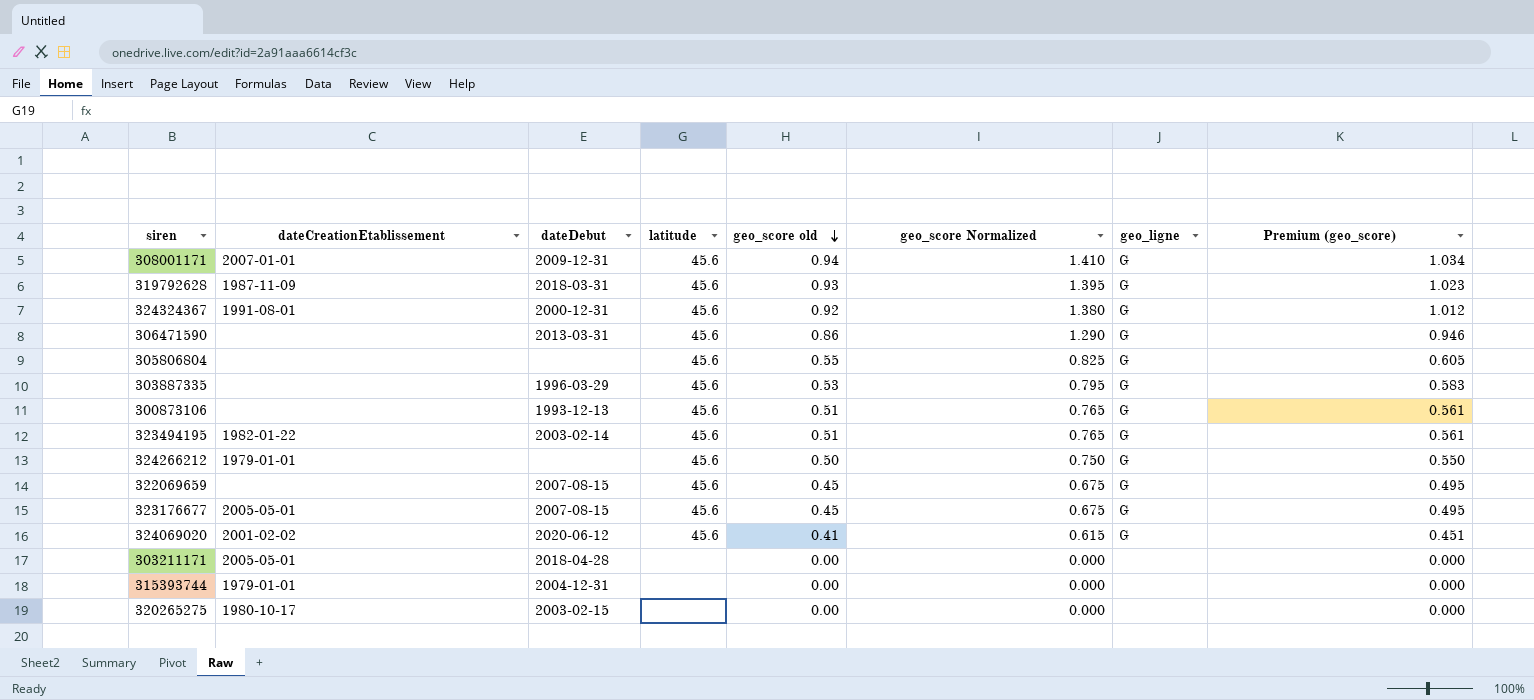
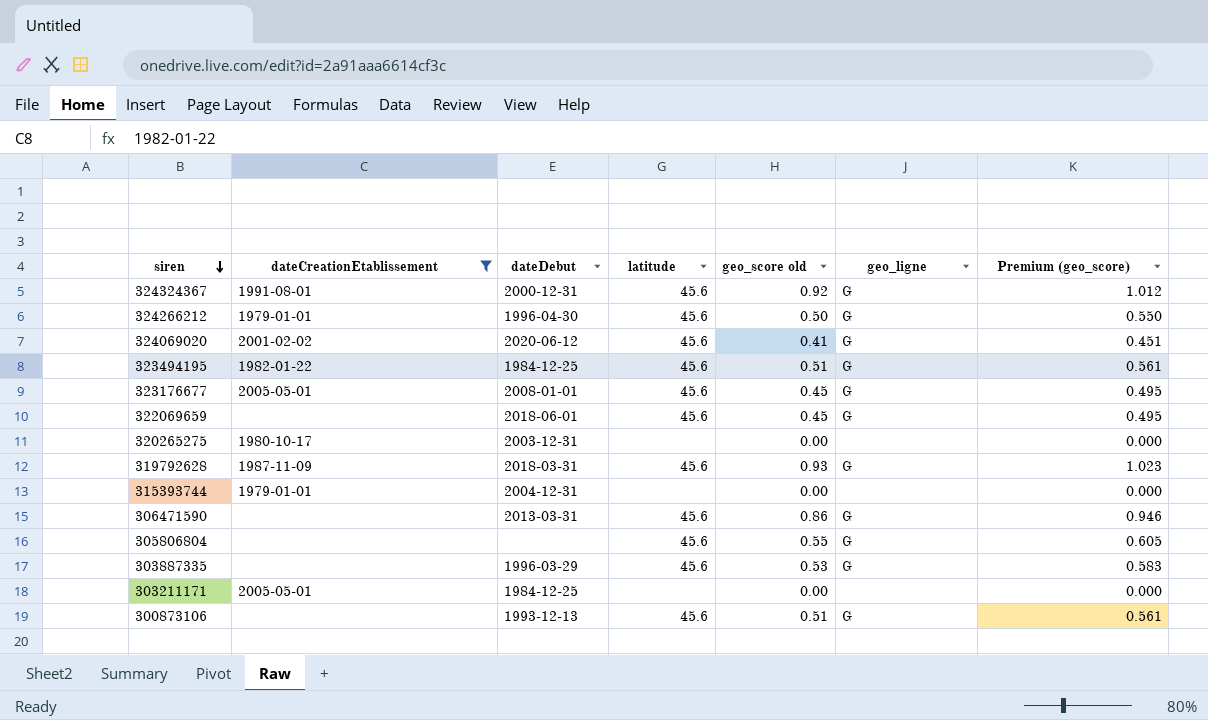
filter: none -> dateCreationEtablissement != 2007-01-01
row order: geo_score old descending -> siren descending
column geo_score Normalized | formula: [geo_score old] * 1.5 -> none
324266212 | dateDebut: none -> 1996-04-30
323494195 | dateDebut: 2003-02-14 -> 1984-12-25
323176677 | dateDebut: 2007-08-15 -> 2008-01-01
322069659 | dateDebut: 2007-08-15 -> 2018-06-01
320265275 | dateDebut: 2003-02-15 -> 2003-12-31
303211171 | dateDebut: 2018-04-28 -> 1984-12-25

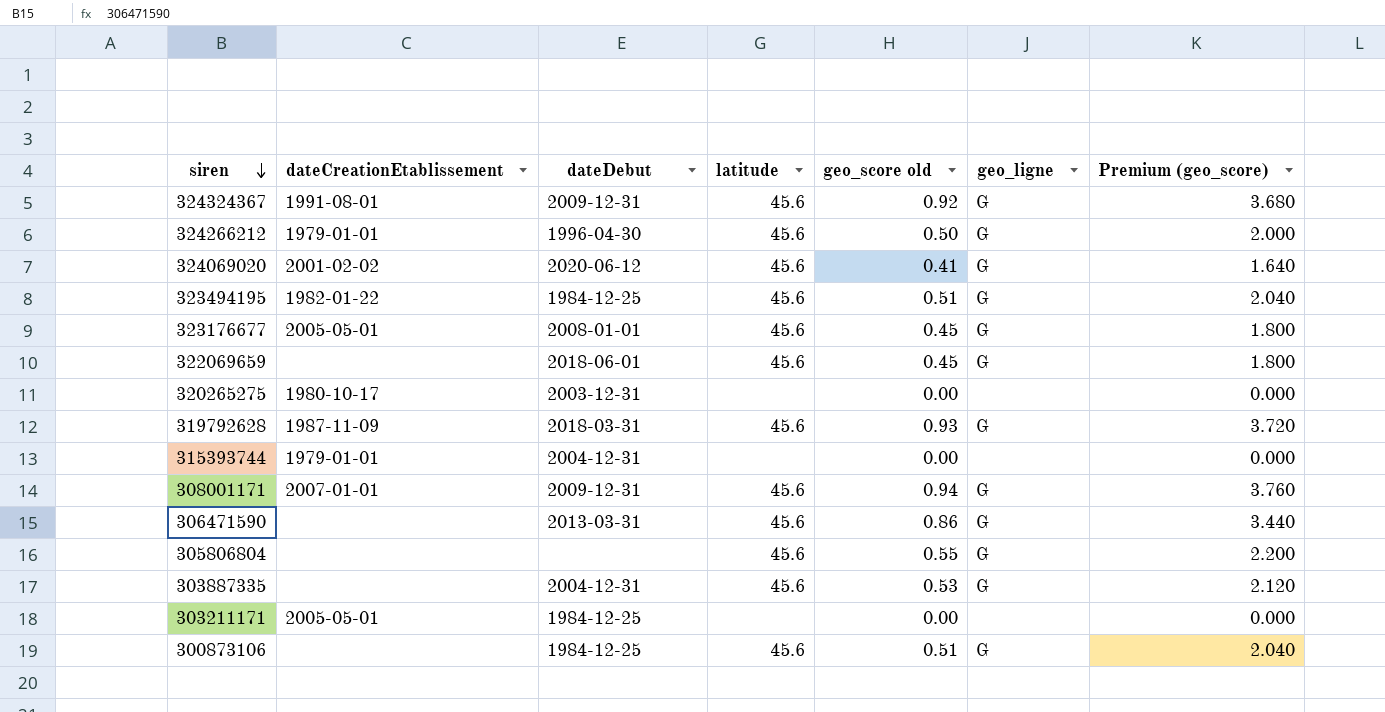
filter: dateCreationEtablissement != 2007-01-01 -> none
column Premium (geo_score) | formula: [geo_score old] * 1.1 -> [geo_score old] * 4
324324367 | dateDebut: 2000-12-31 -> 2009-12-31
303887335 | dateDebut: 1996-03-29 -> 2004-12-31
300873106 | dateDebut: 1993-12-13 -> 1984-12-25

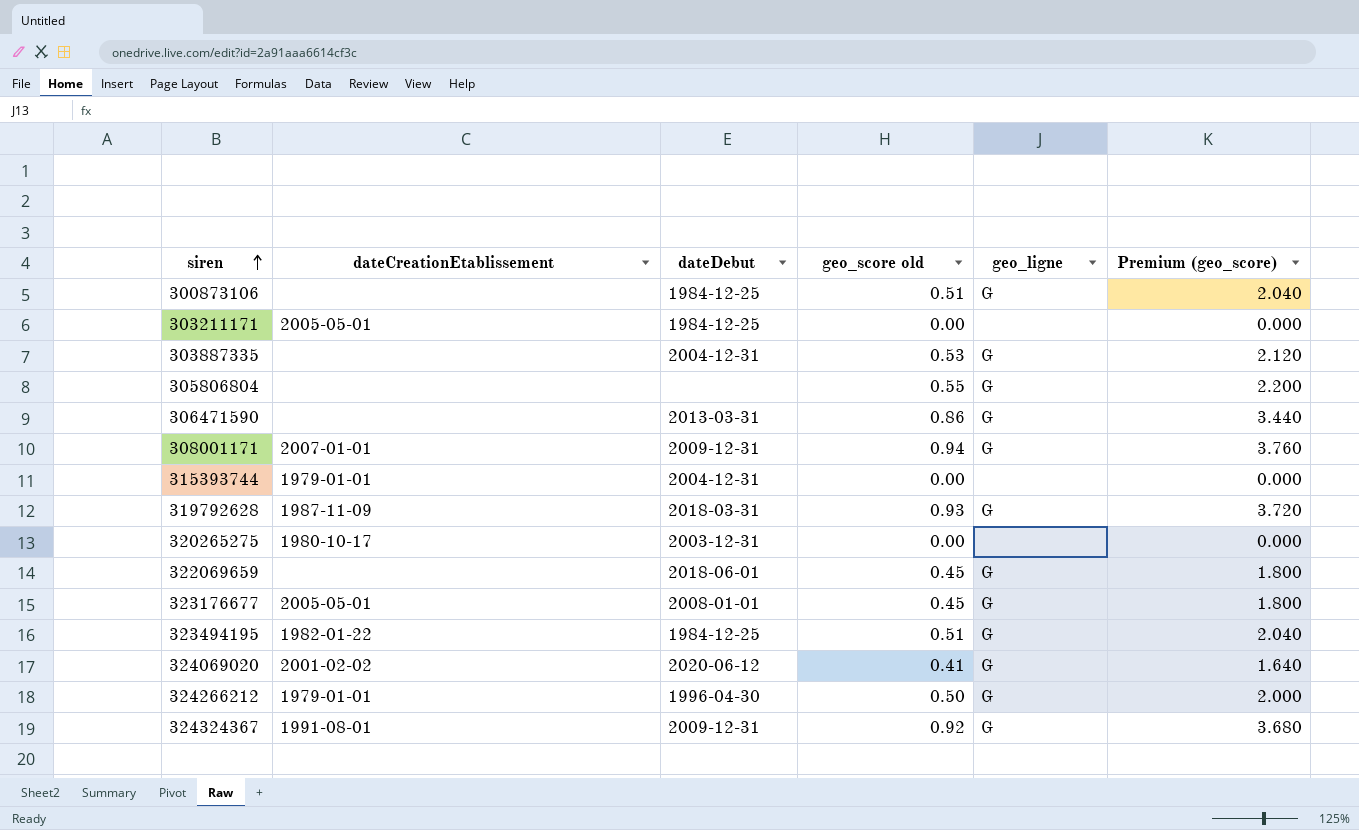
row order: siren descending -> siren ascending
column latitude | position: 4 -> none

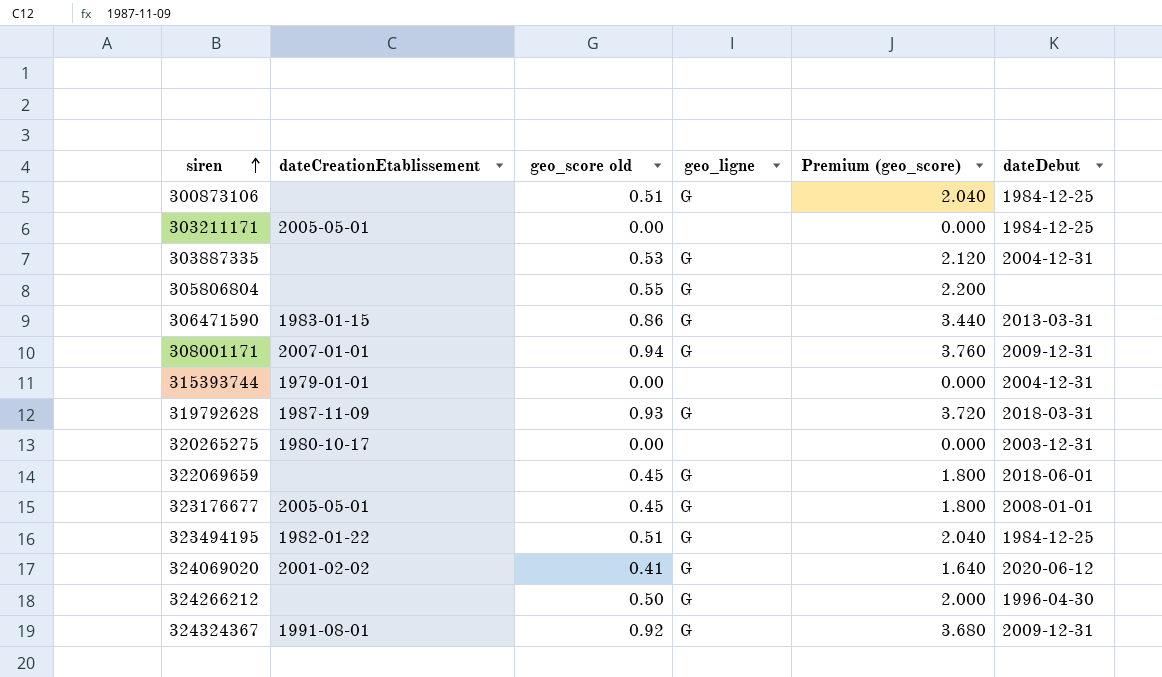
column dateDebut | position: 3 -> 6
306471590 | dateCreationEtablissement: none -> 1983-01-15
324266212 | dateCreationEtablissement: 1979-01-01 -> none

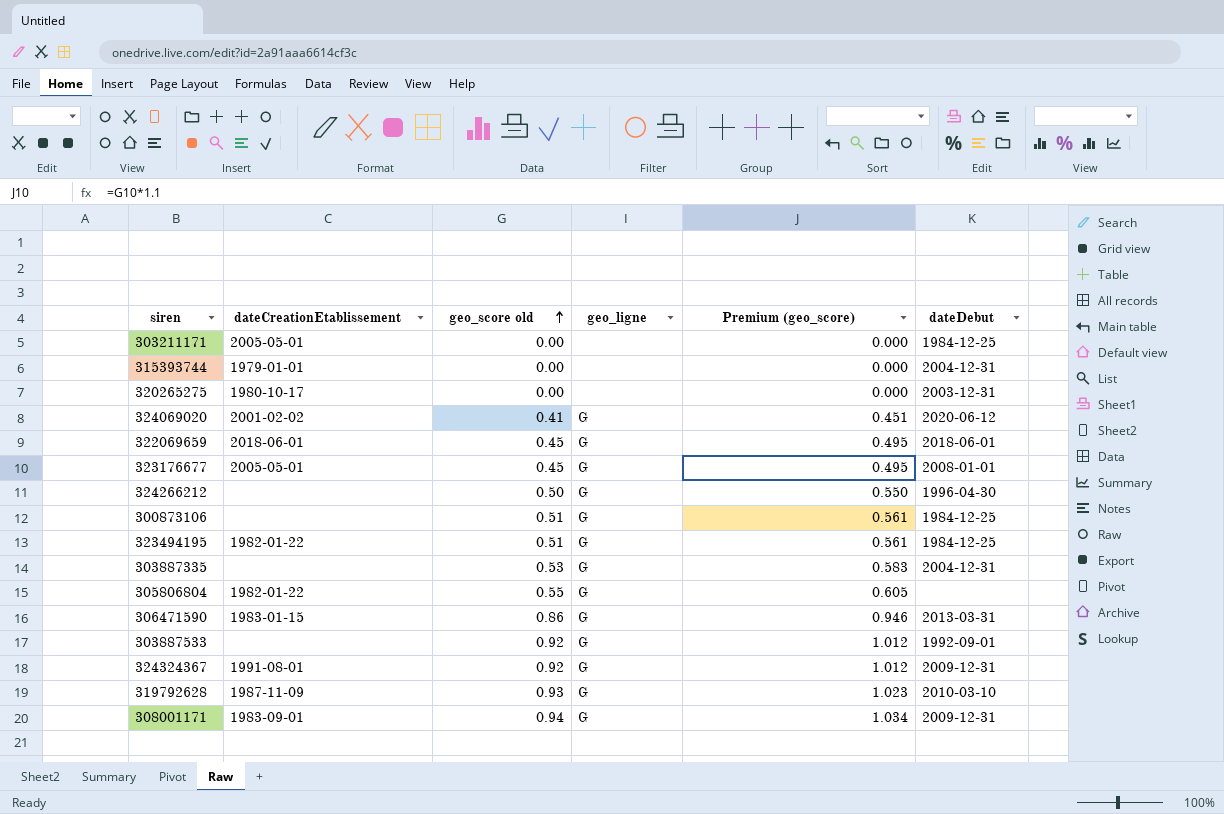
row order: siren ascending -> geo_score old ascending
column Premium (geo_score) | formula: [geo_score old] * 4 -> [geo_score old] * 1.1
322069659 | dateCreationEtablissement: none -> 2018-06-01
305806804 | dateCreationEtablissement: none -> 1982-01-22
row 303887533: none -> none | 0.92 | G | 1.012 | 1992-09-01
319792628 | dateDebut: 2018-03-31 -> 2010-03-10
308001171 | dateCreationEtablissement: 2007-01-01 -> 1983-09-01

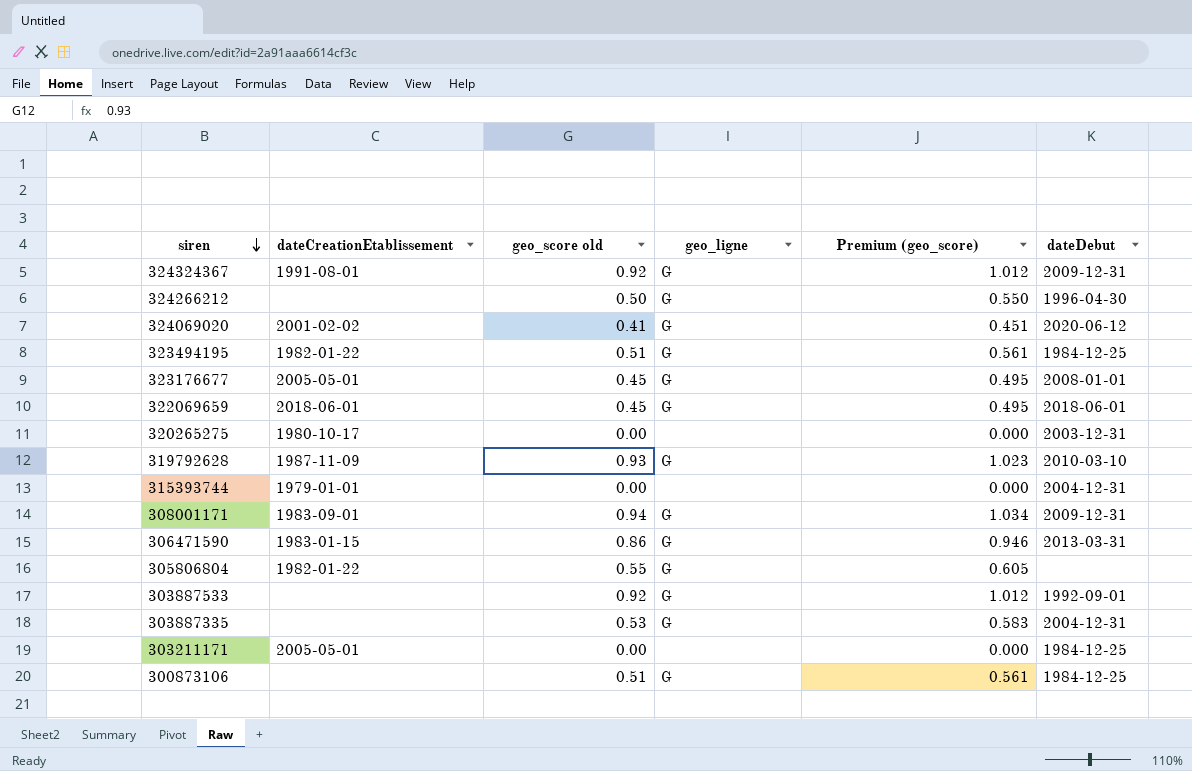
row order: geo_score old ascending -> siren descending

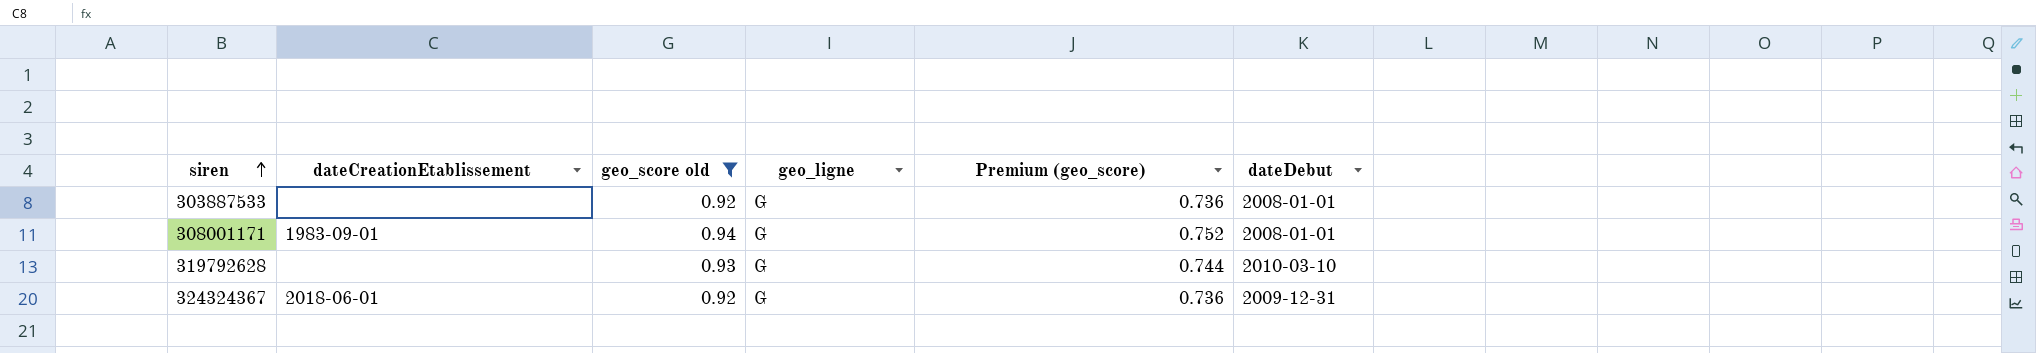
filter: none -> geo_score old >= 0.92
row order: siren descending -> siren ascending
column Premium (geo_score) | formula: [geo_score old] * 1.1 -> [geo_score old] * 0.8
303887533 | dateDebut: 1992-09-01 -> 2008-01-01
308001171 | dateDebut: 2009-12-31 -> 2008-01-01
319792628 | dateCreationEtablissement: 1987-11-09 -> none
324324367 | dateCreationEtablissement: 1991-08-01 -> 2018-06-01

